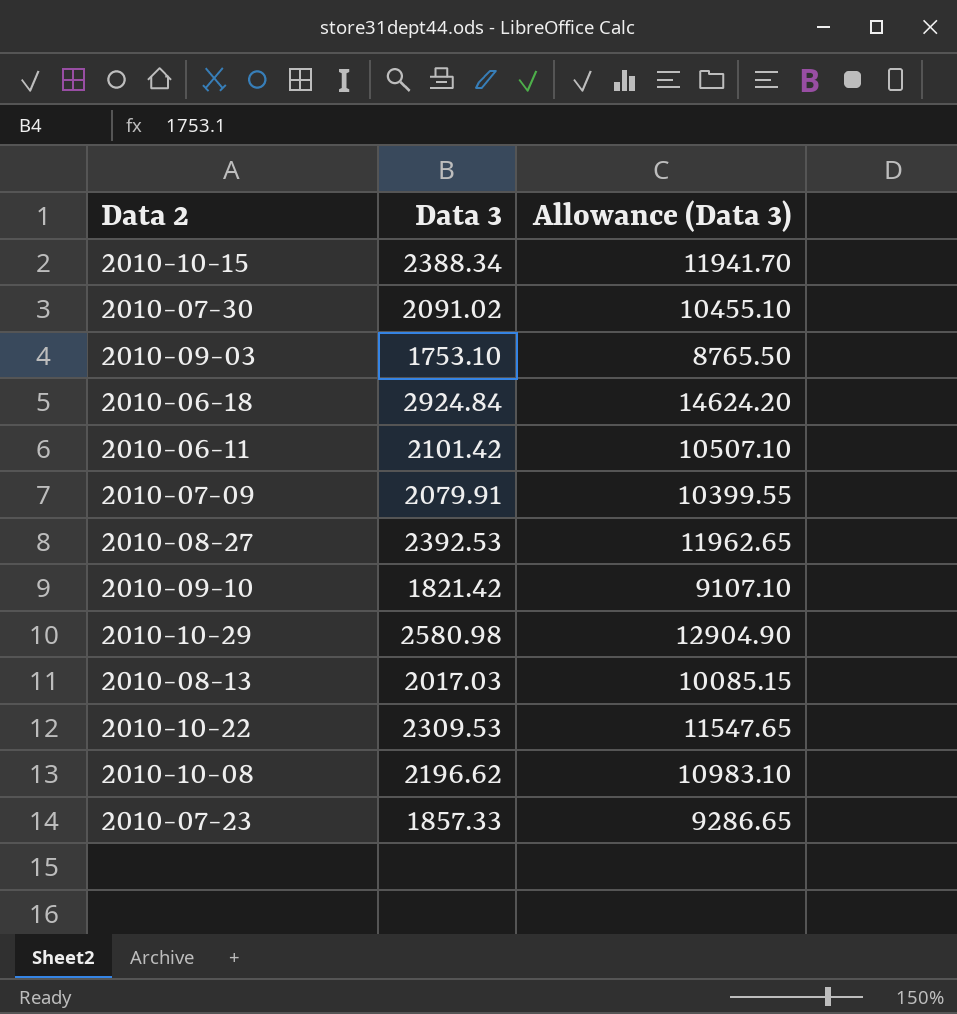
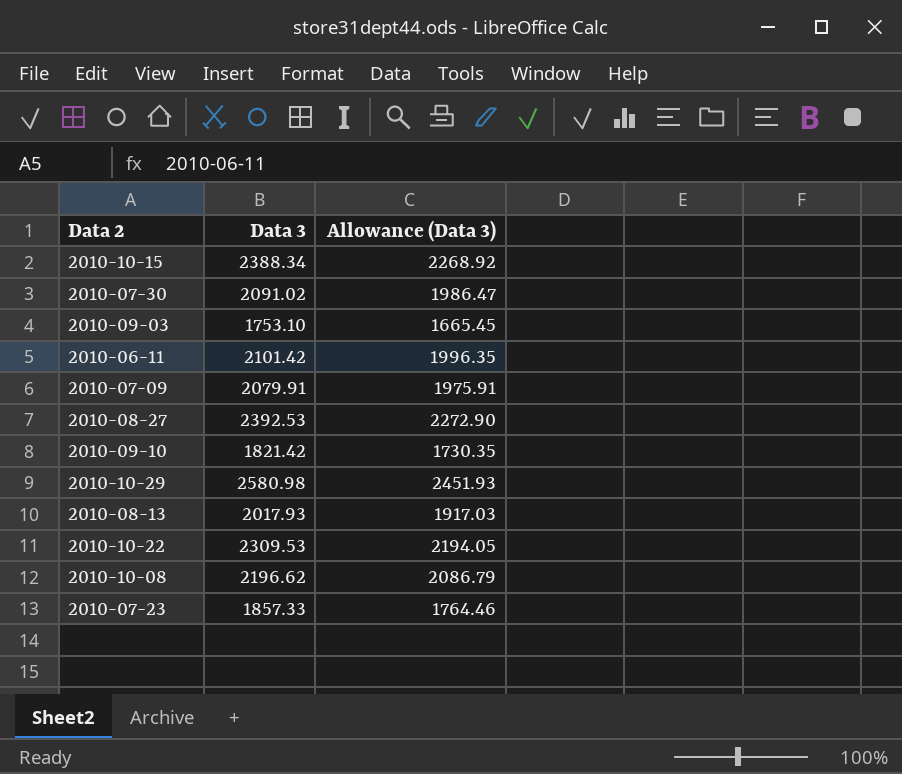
column Allowance (Data 3) | formula: [Data 3] * 5 -> [Data 3] * 0.95
row 2010-06-18: 2924.84 | 14624.20 -> none
2010-08-13 | Data 3: 2017.03 -> 2017.93

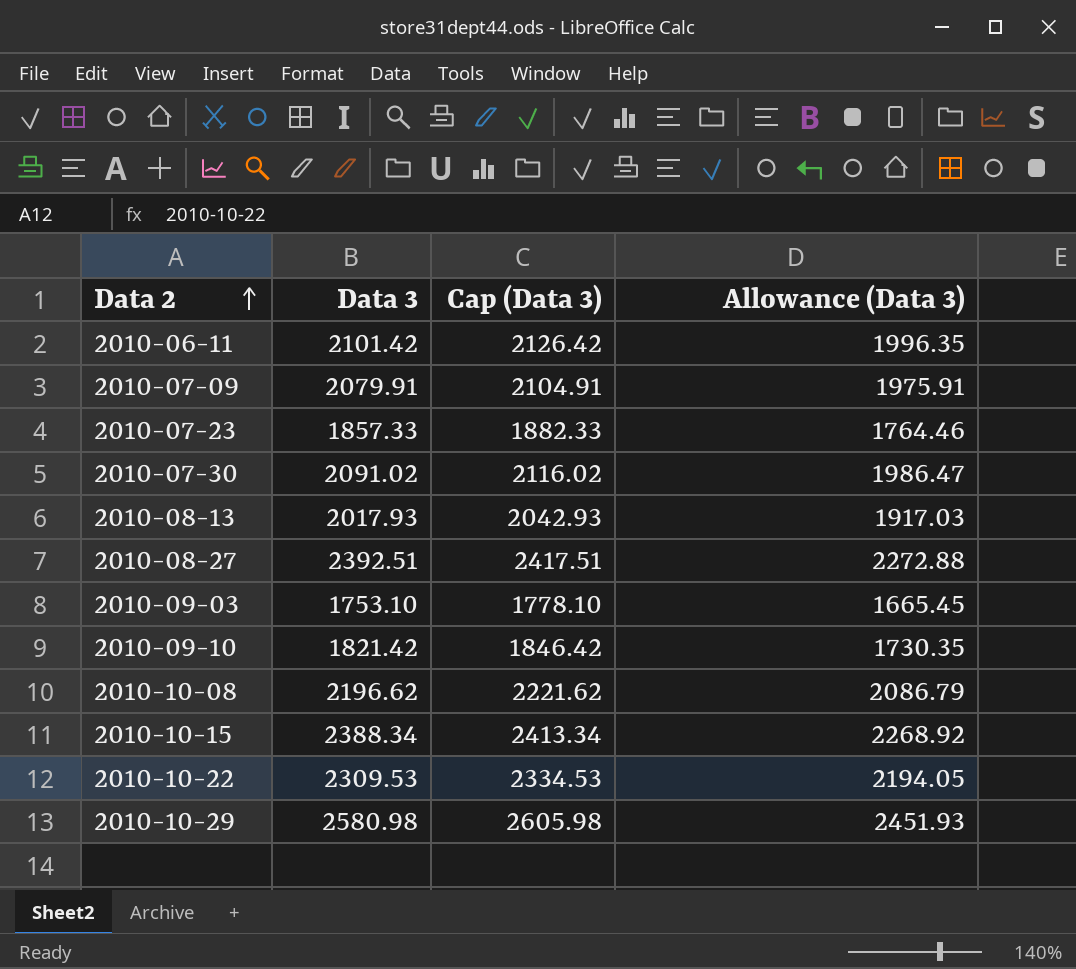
row order: none -> Data 2 ascending
column Cap (Data 3) | formula: none -> [Data 3] + 25
2010-08-27 | Data 3: 2392.53 -> 2392.51
2010-08-27 | Allowance (Data 3): 2272.90 -> 2272.88

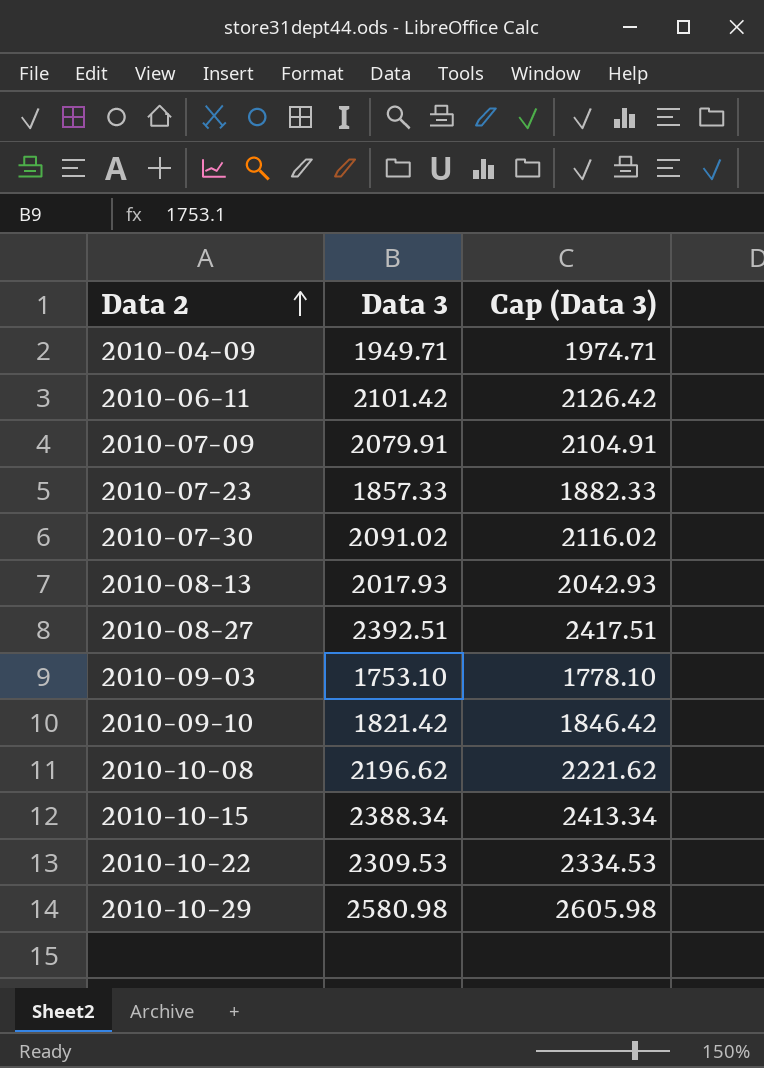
column Allowance (Data 3) | formula: [Data 3] * 0.95 -> none
row 2010-04-09: none -> 1949.71 | 1974.71

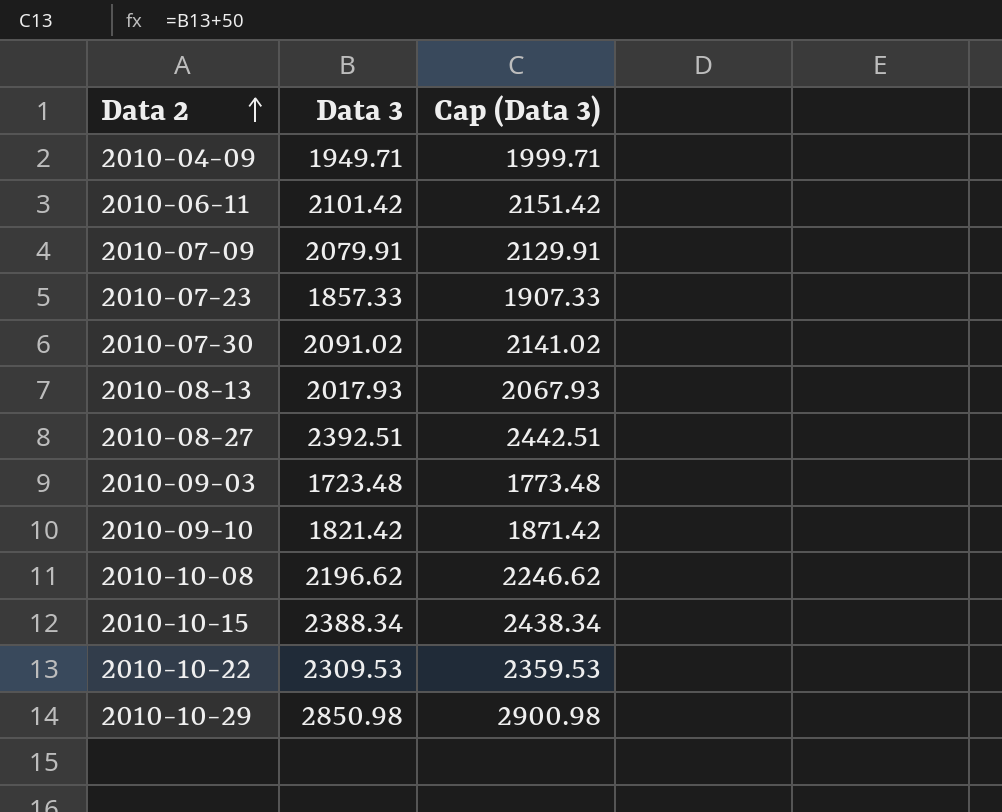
column Cap (Data 3) | formula: [Data 3] + 25 -> [Data 3] + 50
2010-09-03 | Data 3: 1753.10 -> 1723.48
2010-10-29 | Data 3: 2580.98 -> 2850.98

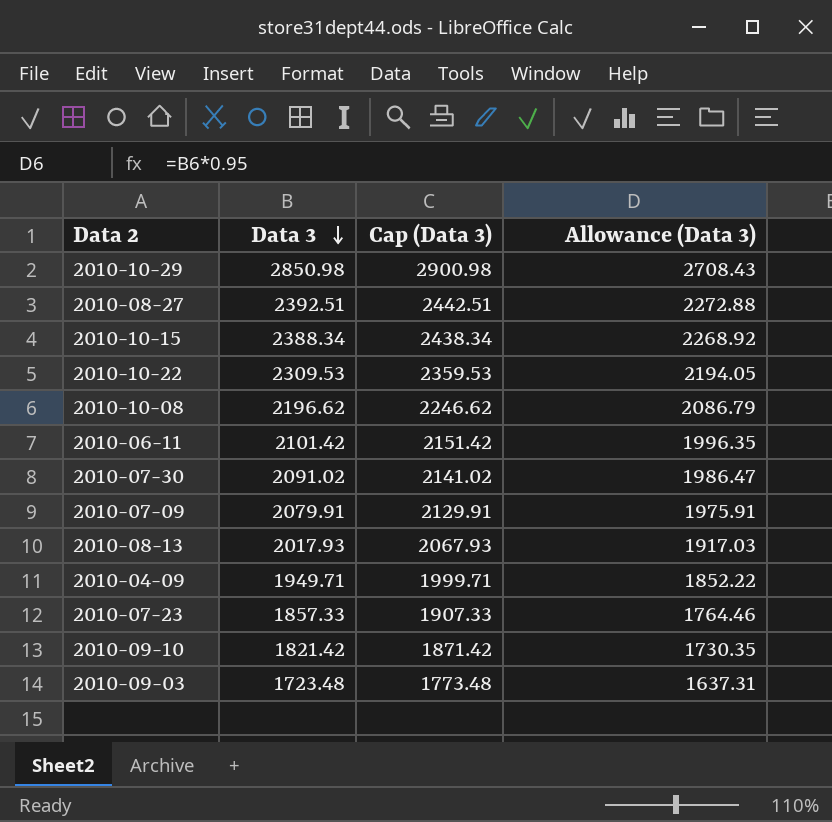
row order: Data 2 ascending -> Data 3 descending
column Allowance (Data 3) | formula: none -> [Data 3] * 0.95

